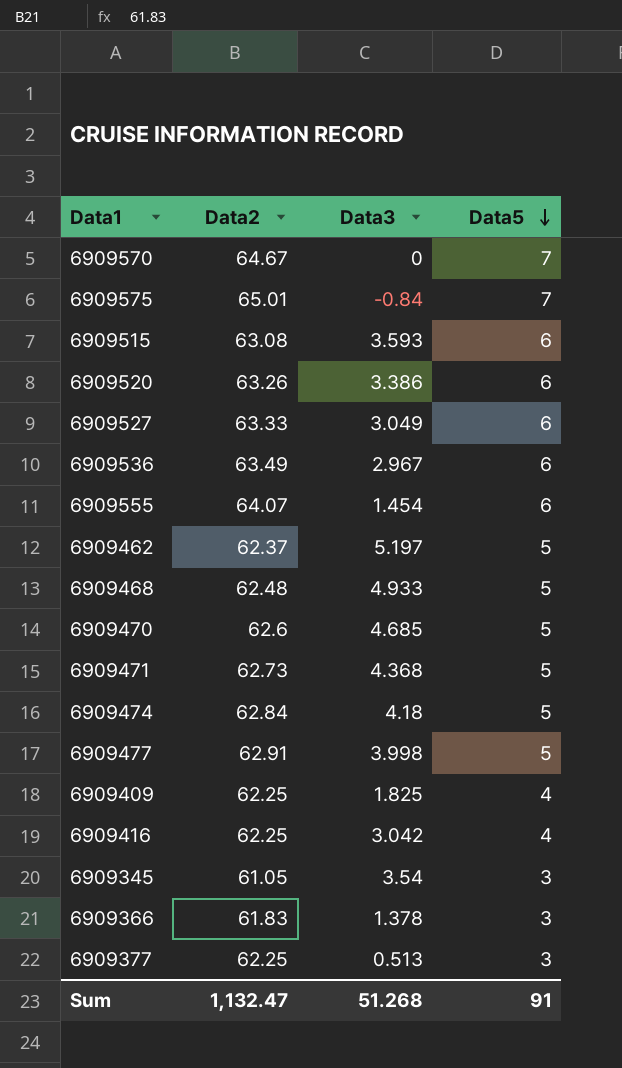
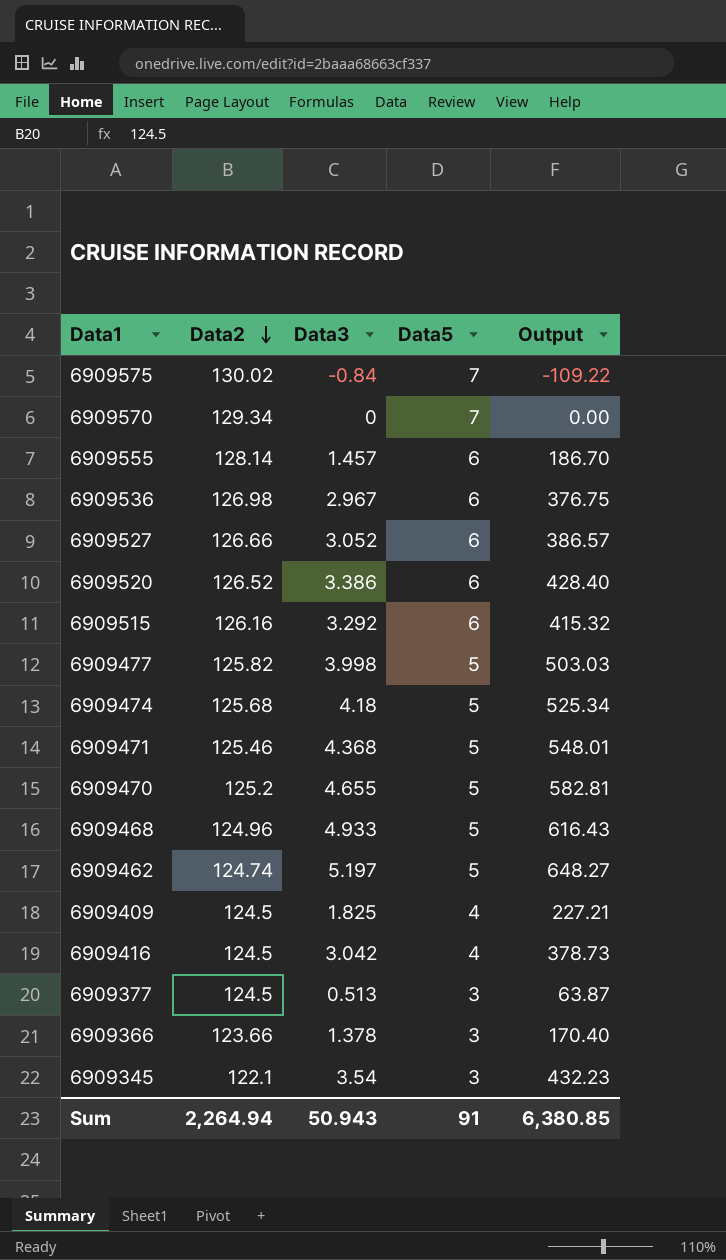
row order: Data5 descending -> Data2 descending
column Output | formula: none -> [Data2] * [Data3]
6909575 | Data2: 65.01 -> 130.02
6909570 | Data2: 64.67 -> 129.34
6909555 | Data2: 64.07 -> 128.14
6909555 | Data3: 1.454 -> 1.457
6909536 | Data2: 63.49 -> 126.98
6909527 | Data2: 63.33 -> 126.66
6909527 | Data3: 3.049 -> 3.052
6909520 | Data2: 63.26 -> 126.52
6909515 | Data2: 63.08 -> 126.16
6909515 | Data3: 3.593 -> 3.292
6909477 | Data2: 62.91 -> 125.82
6909474 | Data2: 62.84 -> 125.68
6909471 | Data2: 62.73 -> 125.46
6909470 | Data2: 62.6 -> 125.2
6909470 | Data3: 4.685 -> 4.655
6909468 | Data2: 62.48 -> 124.96
6909462 | Data2: 62.37 -> 124.74
6909409 | Data2: 62.25 -> 124.5
6909416 | Data2: 62.25 -> 124.5
6909377 | Data2: 62.25 -> 124.5
6909366 | Data2: 61.83 -> 123.66
6909345 | Data2: 61.05 -> 122.1
Sum | Data2: 1,132.47 -> 2,264.94
Sum | Data3: 51.268 -> 50.943

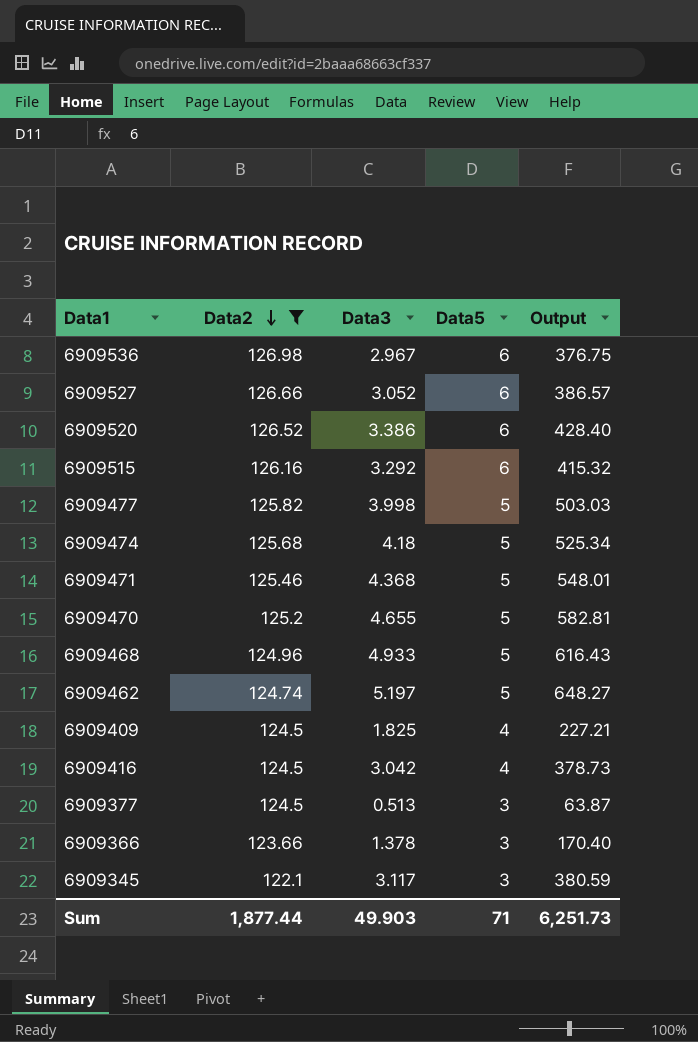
filter: none -> Data2 <= 126.98
6909345 | Data3: 3.54 -> 3.117
6909345 | Output: 432.23 -> 380.59
Sum | Data2: 2,264.94 -> 1,877.44
Sum | Data3: 50.943 -> 49.903
Sum | Data5: 91 -> 71
Sum | Output: 6,380.85 -> 6,251.73

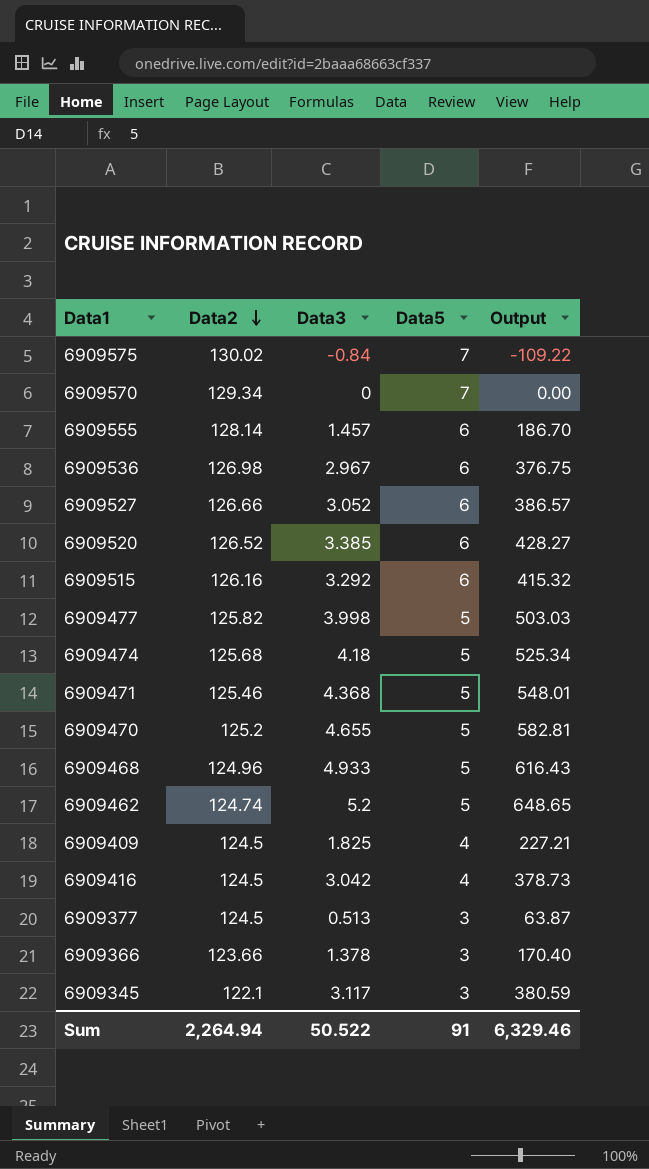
filter: Data2 <= 126.98 -> none
6909520 | Data3: 3.386 -> 3.385
6909520 | Output: 428.40 -> 428.27
6909462 | Data3: 5.197 -> 5.2
6909462 | Output: 648.27 -> 648.65
Sum | Data2: 1,877.44 -> 2,264.94
Sum | Data3: 49.903 -> 50.522
Sum | Data5: 71 -> 91
Sum | Output: 6,251.73 -> 6,329.46

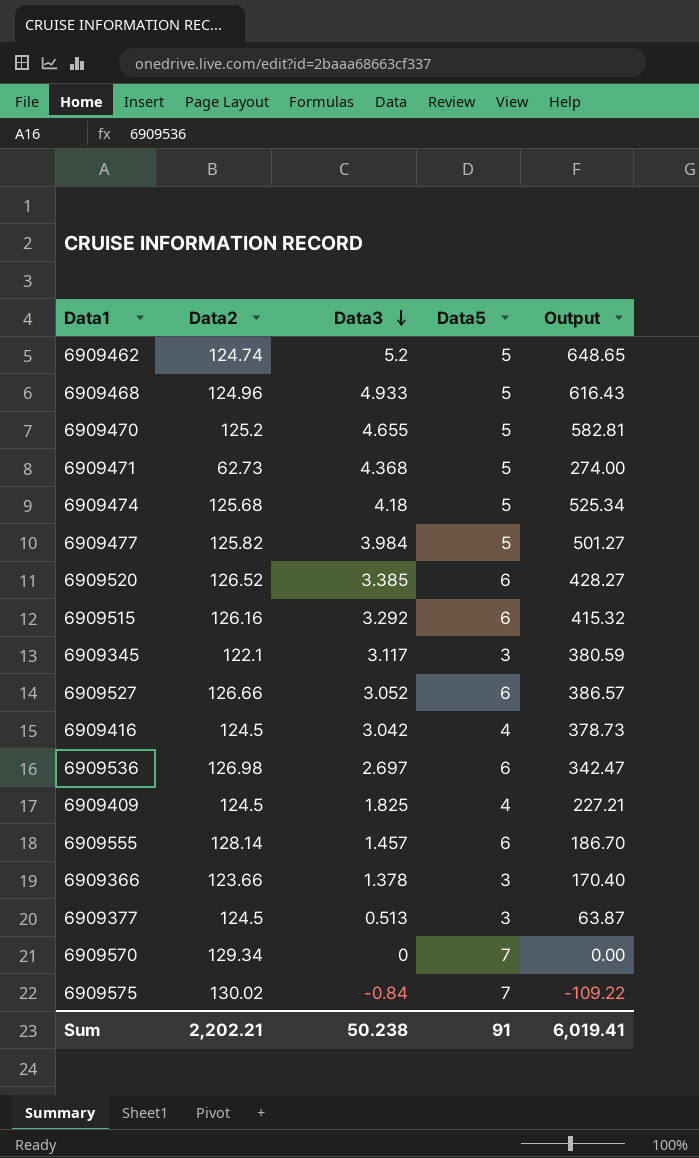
row order: Data2 descending -> Data3 descending
6909471 | Data2: 125.46 -> 62.73
6909471 | Output: 548.01 -> 274.00
6909477 | Data3: 3.998 -> 3.984
6909477 | Output: 503.03 -> 501.27
6909536 | Data3: 2.967 -> 2.697
6909536 | Output: 376.75 -> 342.47
Sum | Data2: 2,264.94 -> 2,202.21
Sum | Data3: 50.522 -> 50.238
Sum | Output: 6,329.46 -> 6,019.41

